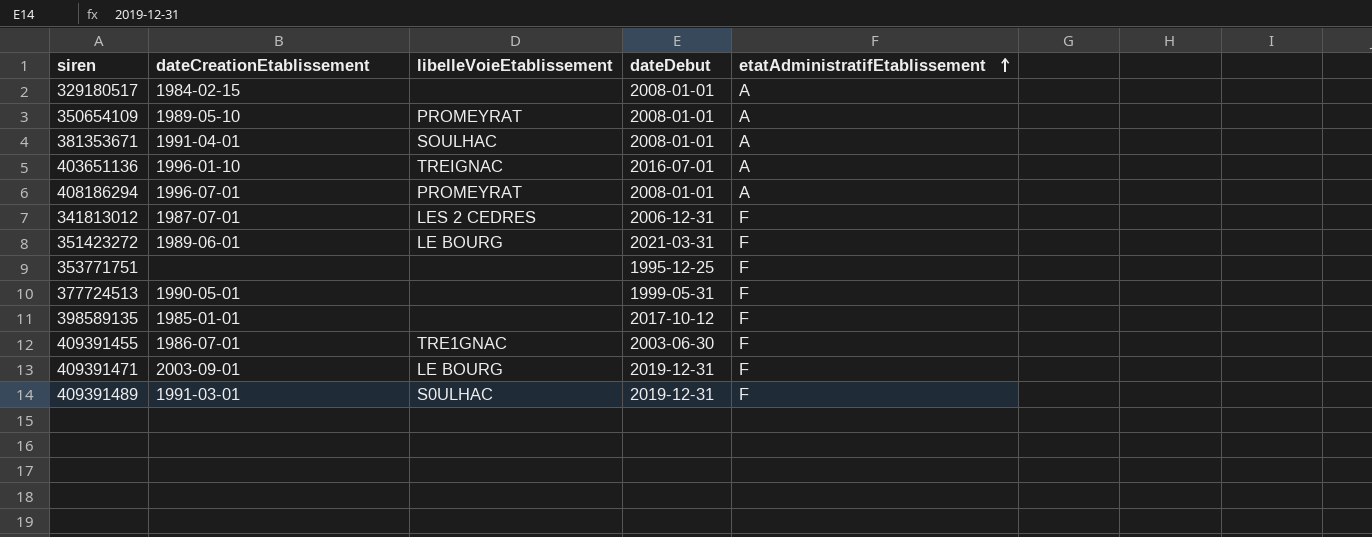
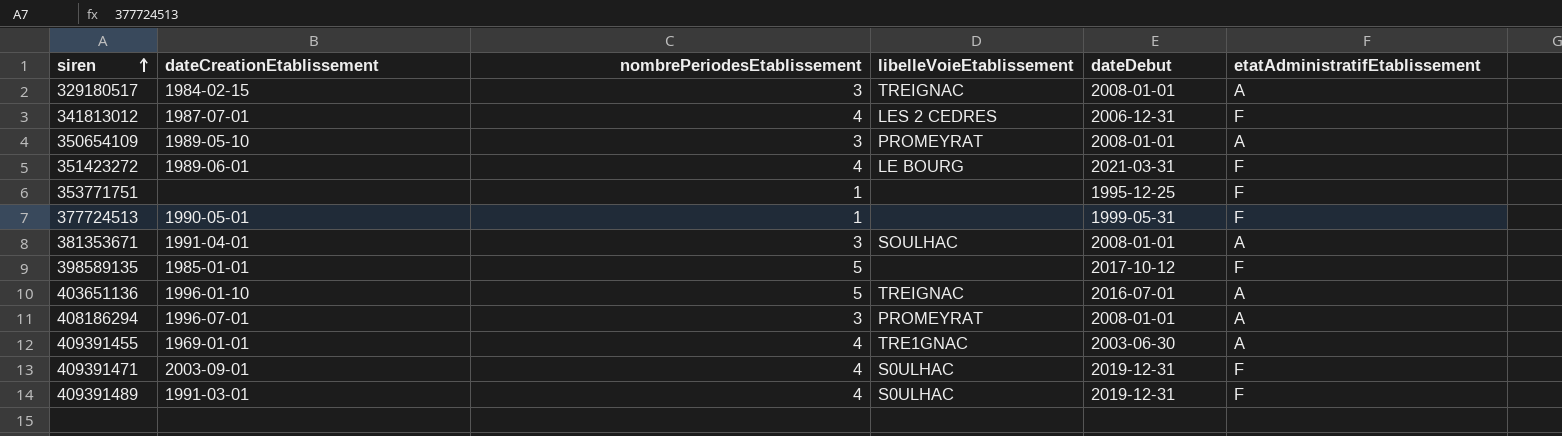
row order: etatAdministratifEtablissement ascending -> siren ascending
column nombrePeriodesEtablissement | position: none -> 3
329180517 | libelleVoieEtablissement: none -> TREIGNAC
409391455 | dateCreationEtablissement: 1986-07-01 -> 1969-01-01
409391455 | etatAdministratifEtablissement: F -> A
409391471 | libelleVoieEtablissement: LE BOURG -> S0ULHAC

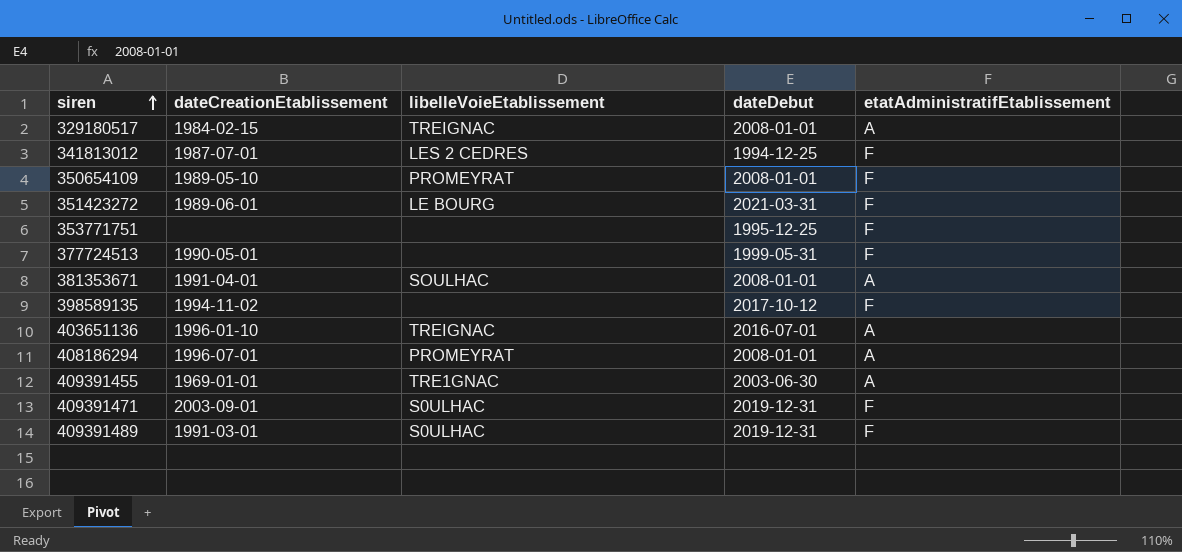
column nombrePeriodesEtablissement | position: 3 -> none
341813012 | dateDebut: 2006-12-31 -> 1994-12-25
350654109 | etatAdministratifEtablissement: A -> F
398589135 | dateCreationEtablissement: 1985-01-01 -> 1994-11-02

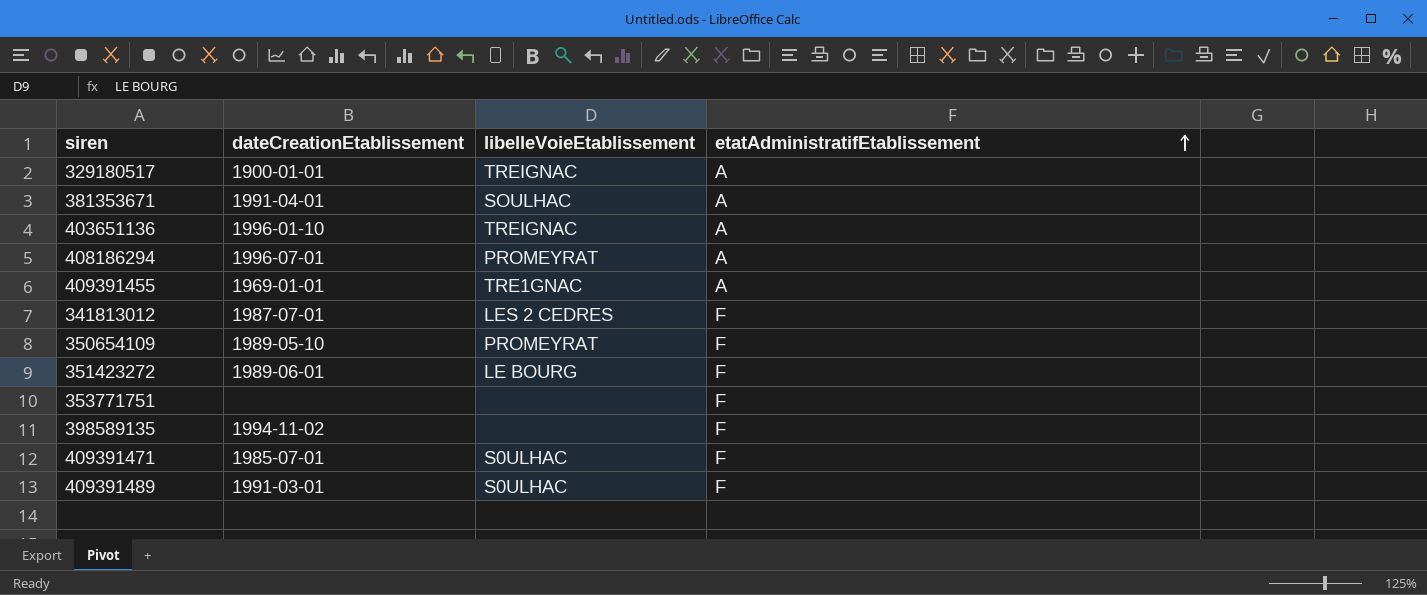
row order: siren ascending -> etatAdministratifEtablissement ascending
column dateDebut | position: 4 -> none
row 377724513: 1990-05-01 | none | 1999-05-31 | F -> none
329180517 | dateCreationEtablissement: 1984-02-15 -> 1900-01-01
409391471 | dateCreationEtablissement: 2003-09-01 -> 1985-07-01

